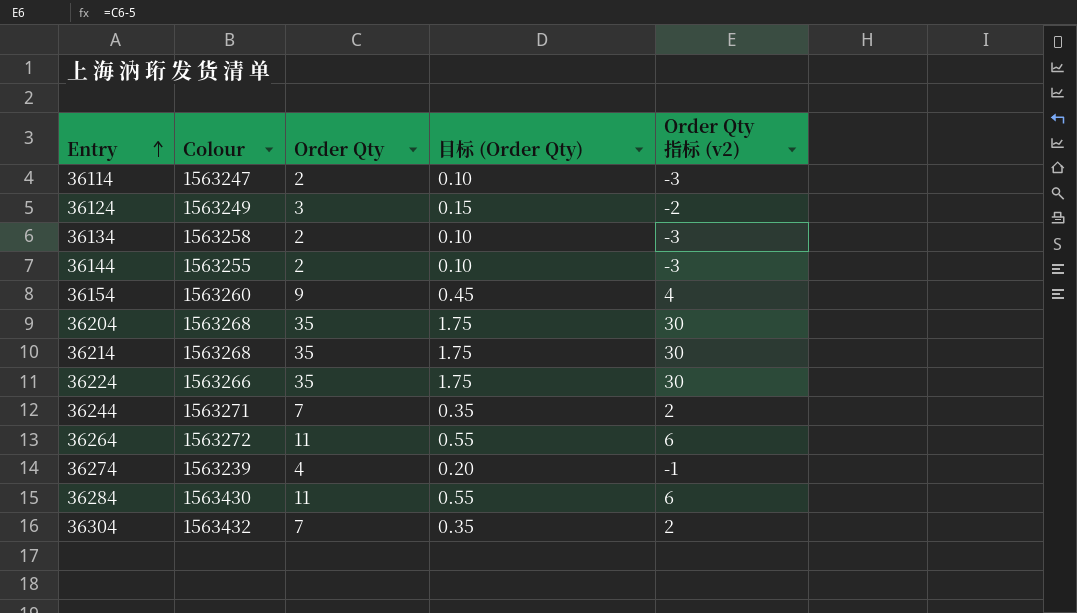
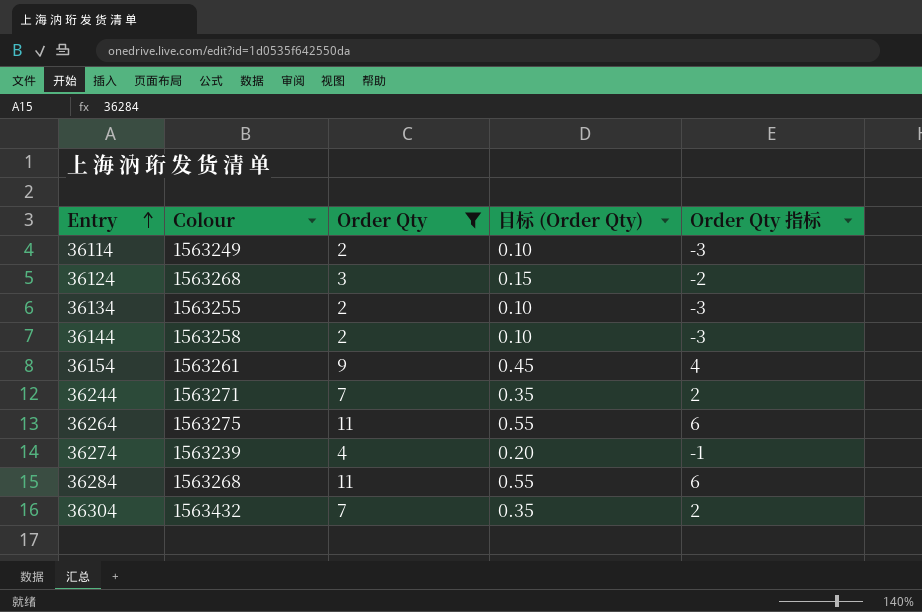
filter: none -> Order Qty != 35
column name: Order Qty 指标 (v2) -> Order Qty 指标
36114 | Colour: 1563247 -> 1563249
36124 | Colour: 1563249 -> 1563268
36134 | Colour: 1563258 -> 1563255
36144 | Colour: 1563255 -> 1563258
36154 | Colour: 1563260 -> 1563261
36264 | Colour: 1563272 -> 1563275
36284 | Colour: 1563430 -> 1563268

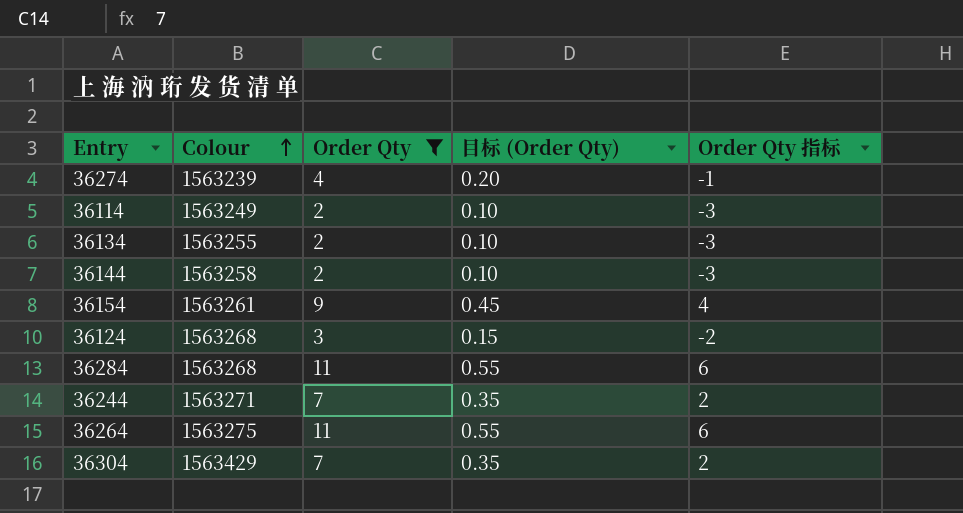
row order: Entry ascending -> Colour ascending
36304 | Colour: 1563432 -> 1563429

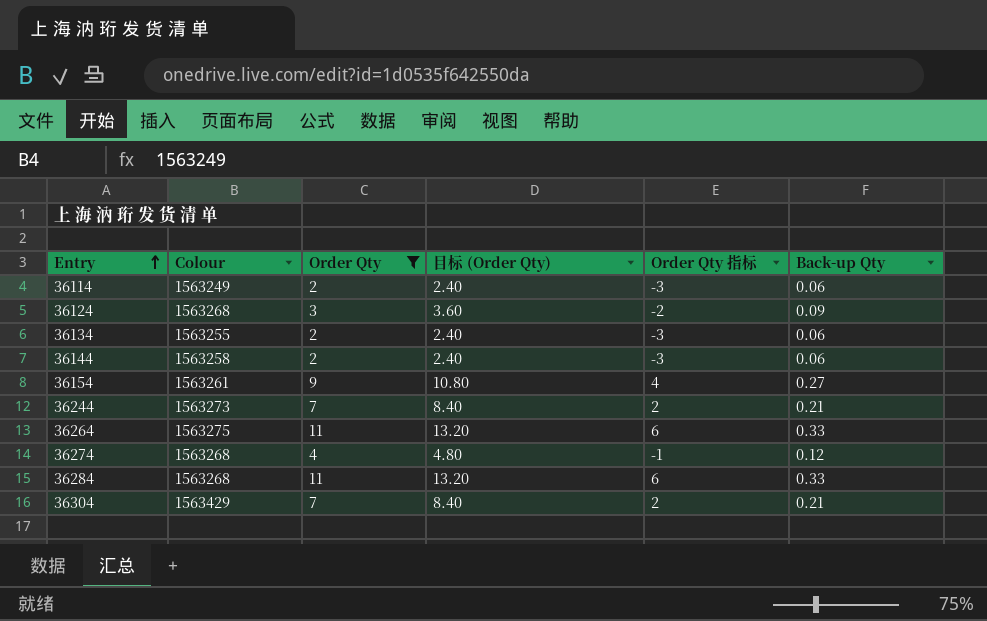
row order: Colour ascending -> Entry ascending
column 目标 (Order Qty) | formula: [Order Qty] * 0.05 -> [Order Qty] * 1.2
column Back-up Qty | position: none -> 6
36244 | Colour: 1563271 -> 1563273
36274 | Colour: 1563239 -> 1563268

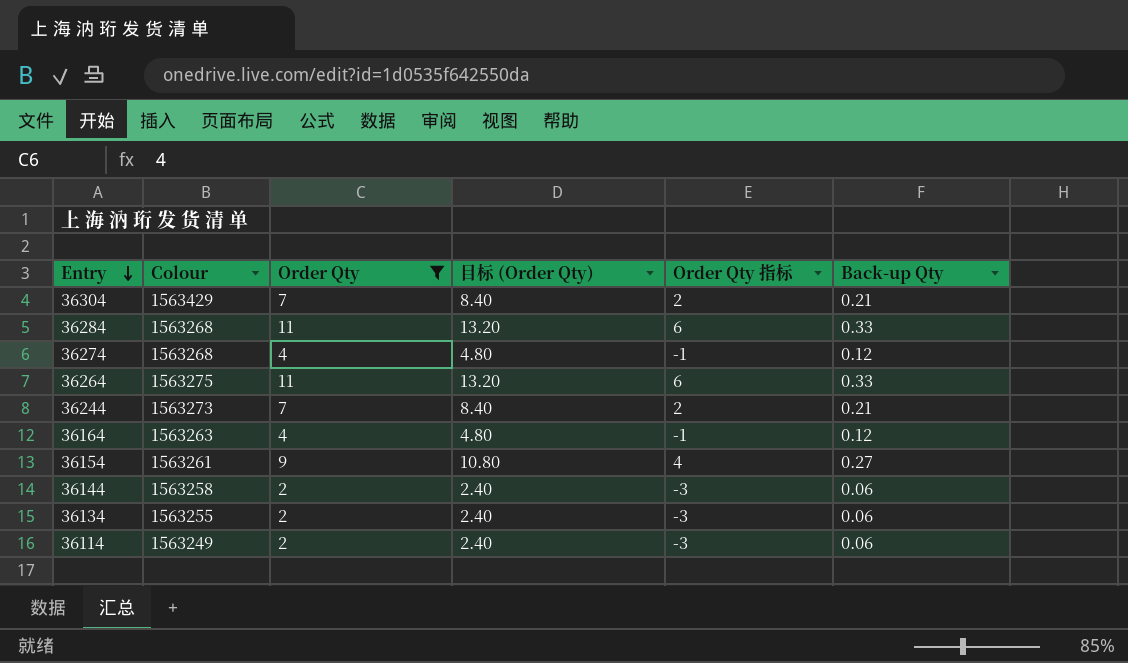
row order: Entry ascending -> Entry descending
row 36124: 1563268 | 3 | 3.60 | -2 | 0.09 -> none
row 36164: none -> 1563263 | 4 | 4.80 | -1 | 0.12

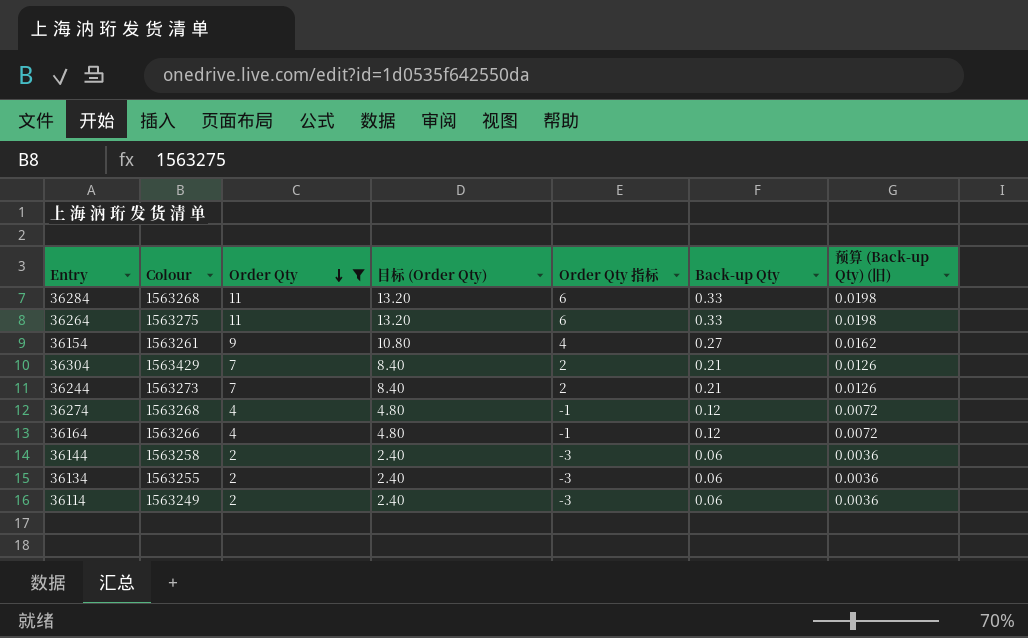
row order: Entry descending -> Order Qty descending
column 预算 (Back-up Qty) (旧) | formula: none -> [Back-up Qty] * 0.06
36164 | Colour: 1563263 -> 1563266

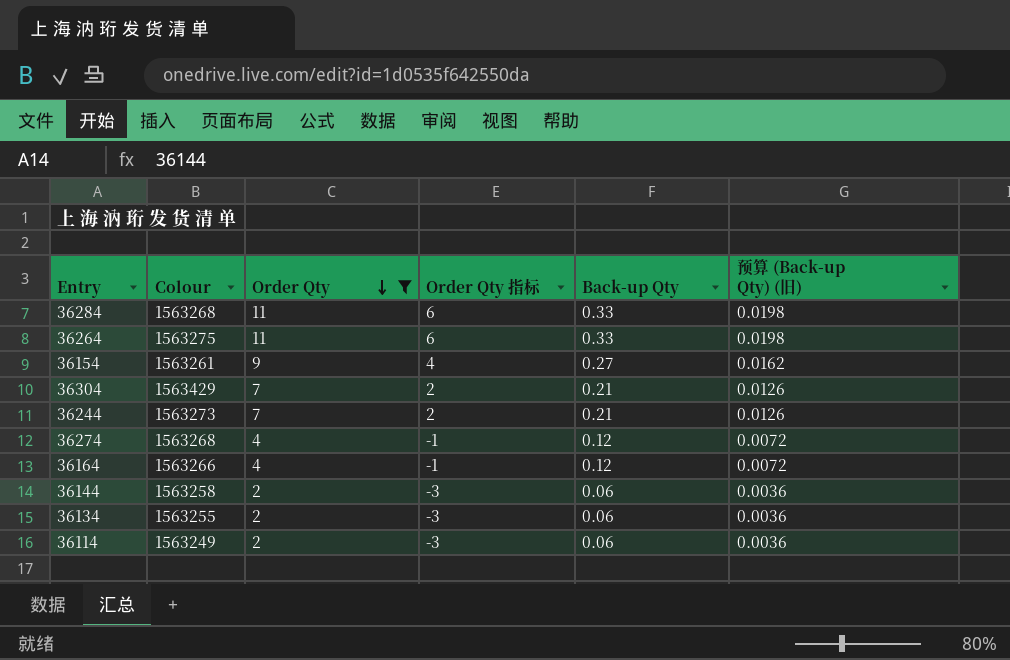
column 目标 (Order Qty) | formula: [Order Qty] * 1.2 -> none

